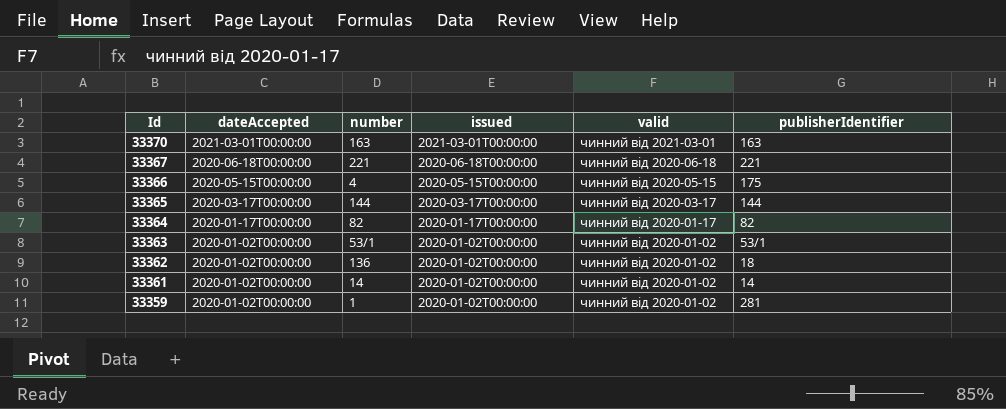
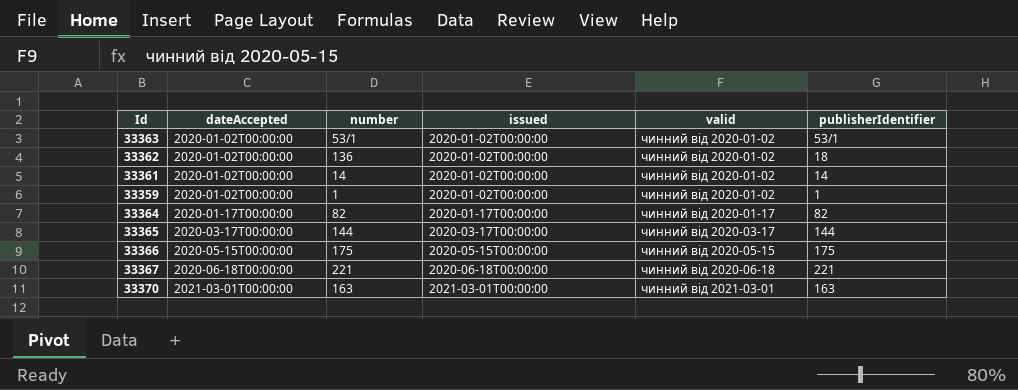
row order: Id descending -> dateAccepted ascending
33359 | publisherIdentifier: 281 -> 1
33366 | number: 4 -> 175

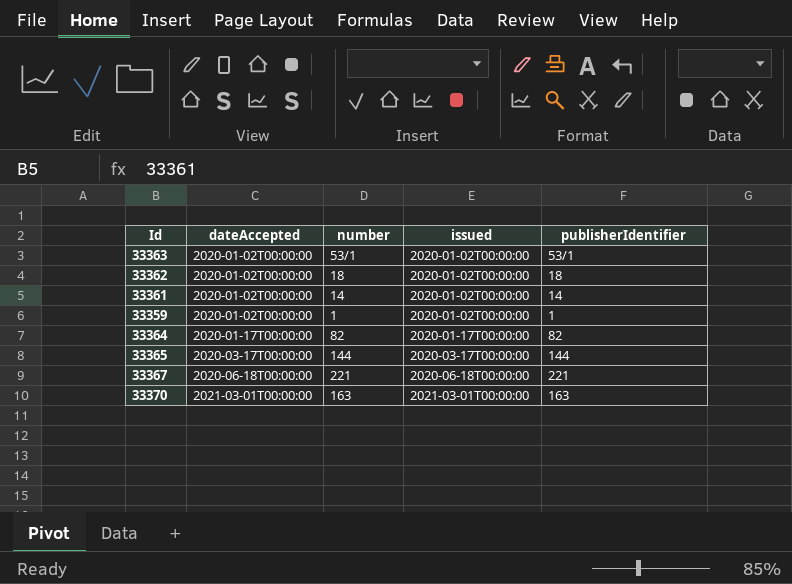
column valid | position: 5 -> none
row 33366: 2020-05-15T00:00:00 | 175 | 2020-05-15T00:00:00 | чинний від 2020-05-15 | 175 -> none
33362 | number: 136 -> 18

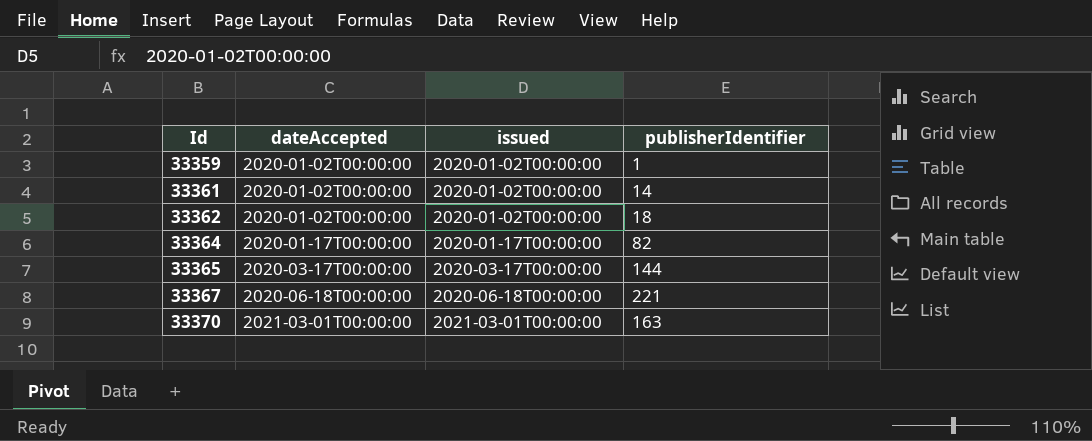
row order: dateAccepted ascending -> Id ascending
column number | position: 3 -> none
row 33363: 2020-01-02T00:00:00 | 53/1 | 2020-01-02T00:00:00 | 53/1 -> none

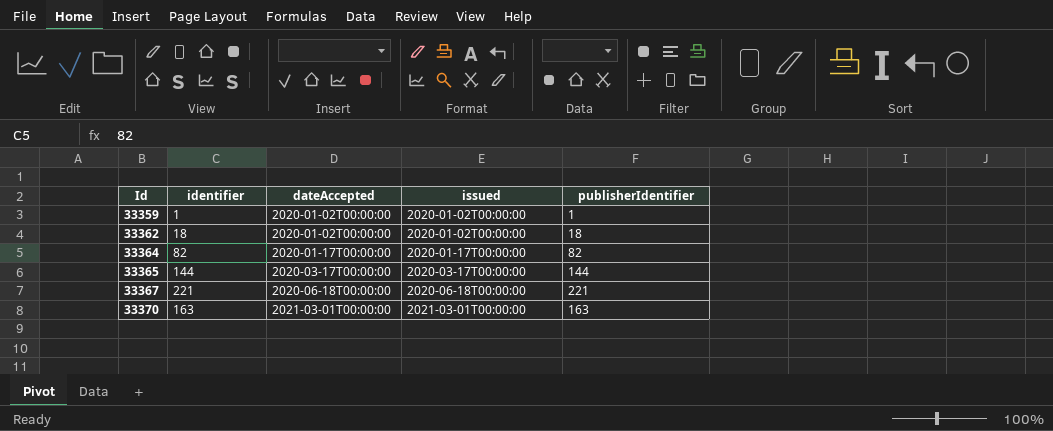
column identifier | position: none -> 2
row 33361: 2020-01-02T00:00:00 | 2020-01-02T00:00:00 | 14 -> none

